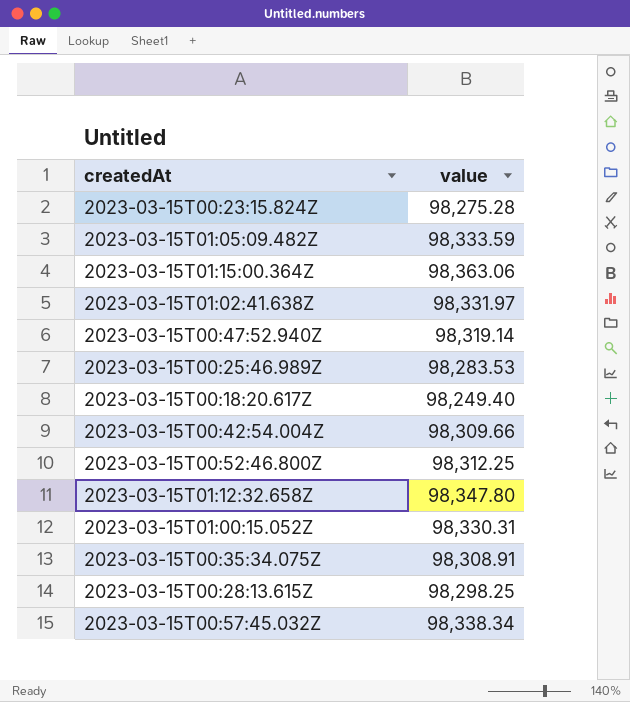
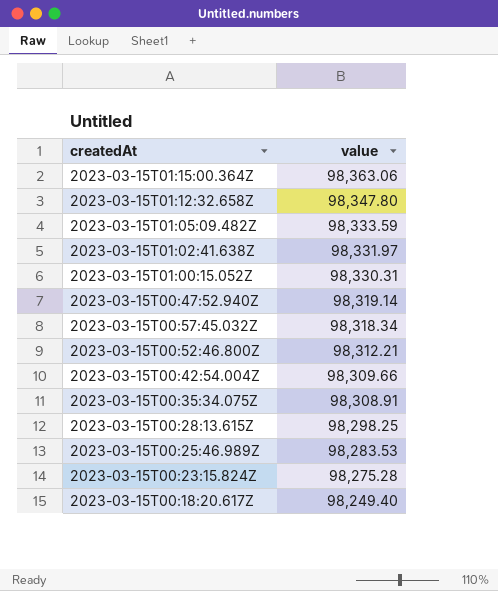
row order: none -> value descending
2023-03-15T00:57:45.032Z | value: 98,338.34 -> 98,318.34
2023-03-15T00:52:46.800Z | value: 98,312.25 -> 98,312.21

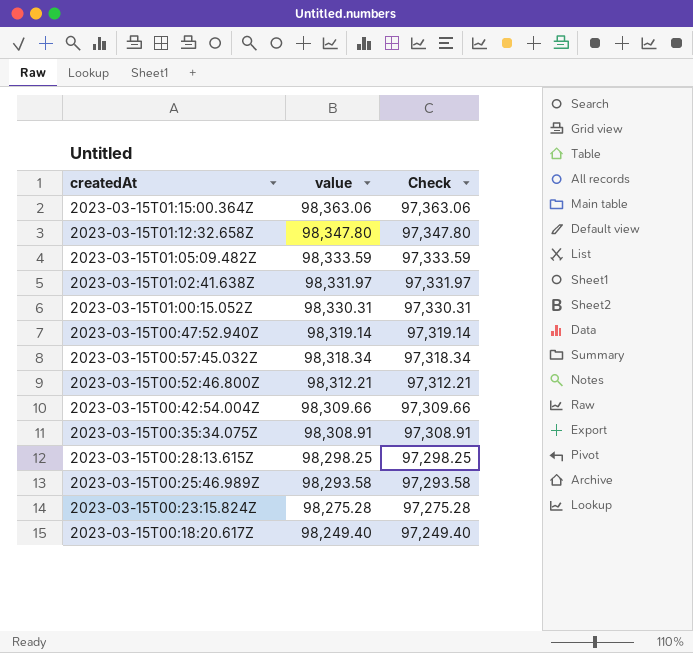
column Check | formula: none -> [value] - 1000
2023-03-15T00:25:46.989Z | value: 98,283.53 -> 98,293.58

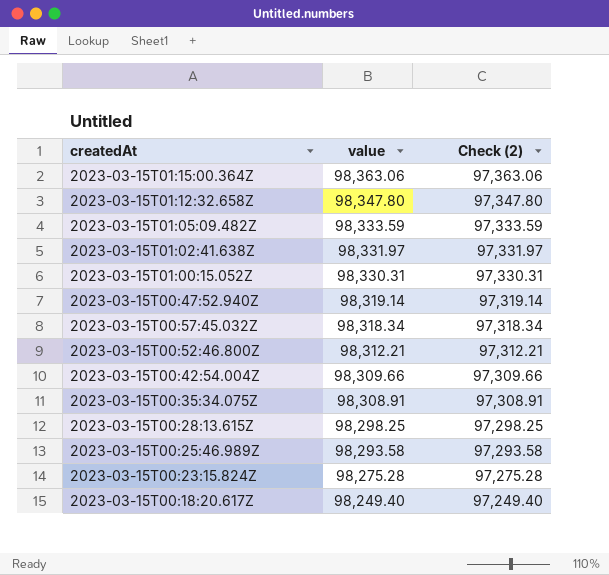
column name: Check -> Check (2)

